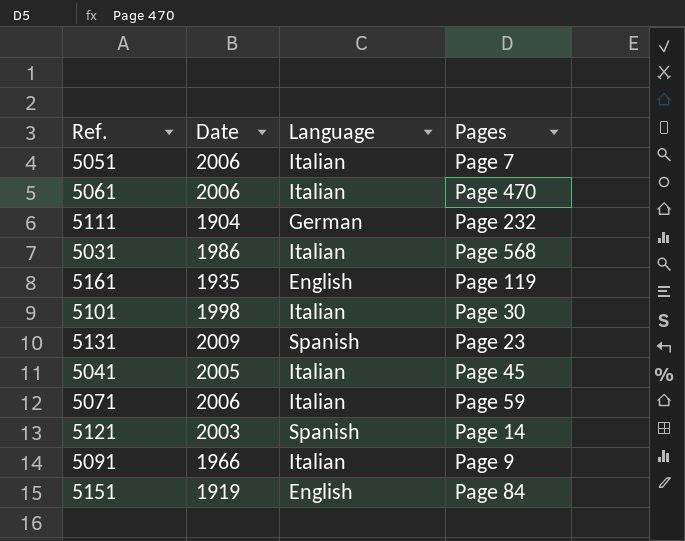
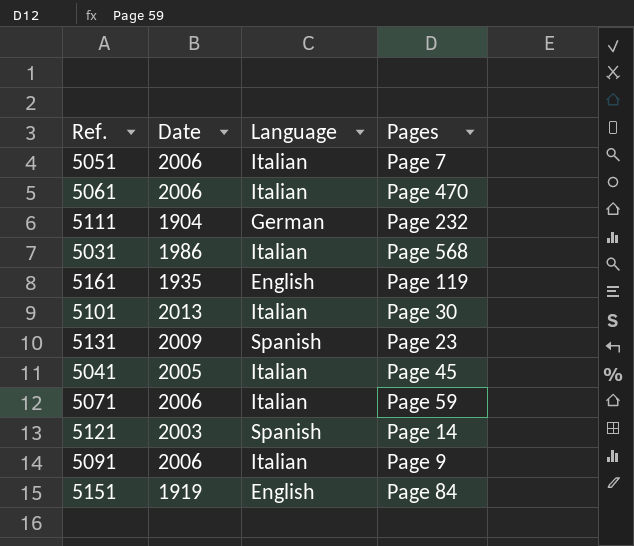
5101 | Date: 1998 -> 2013
5091 | Date: 1966 -> 2006

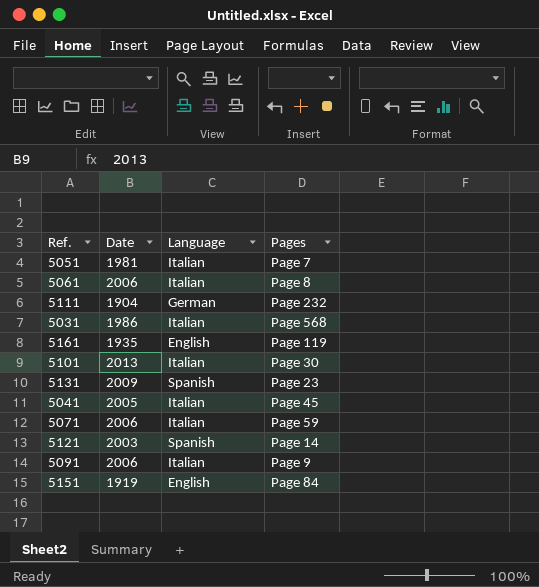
5051 | Date: 2006 -> 1981
5061 | Pages: Page 470 -> Page 8

